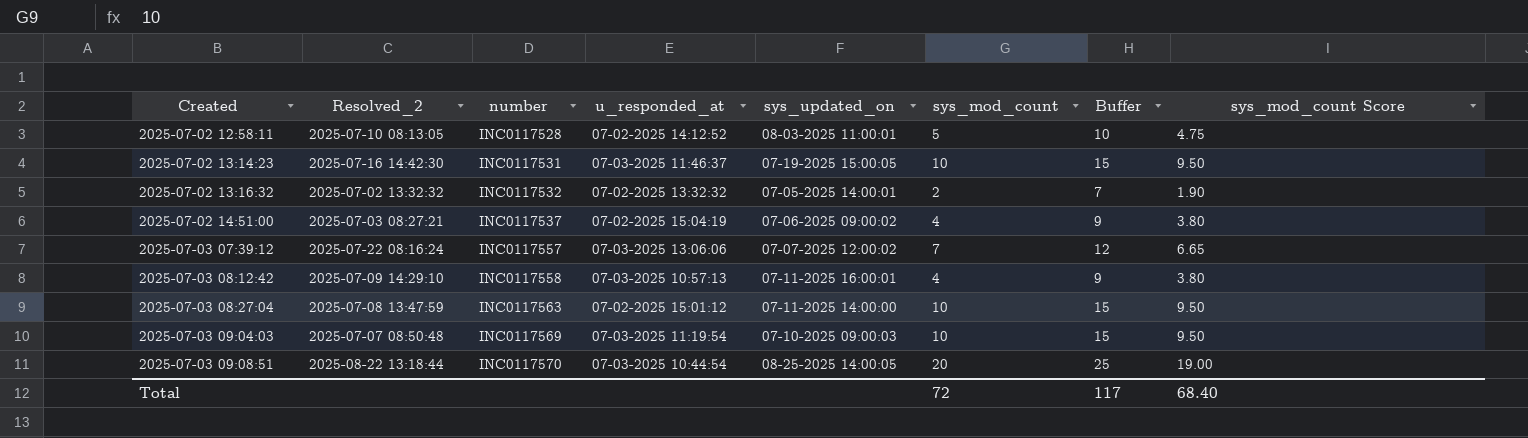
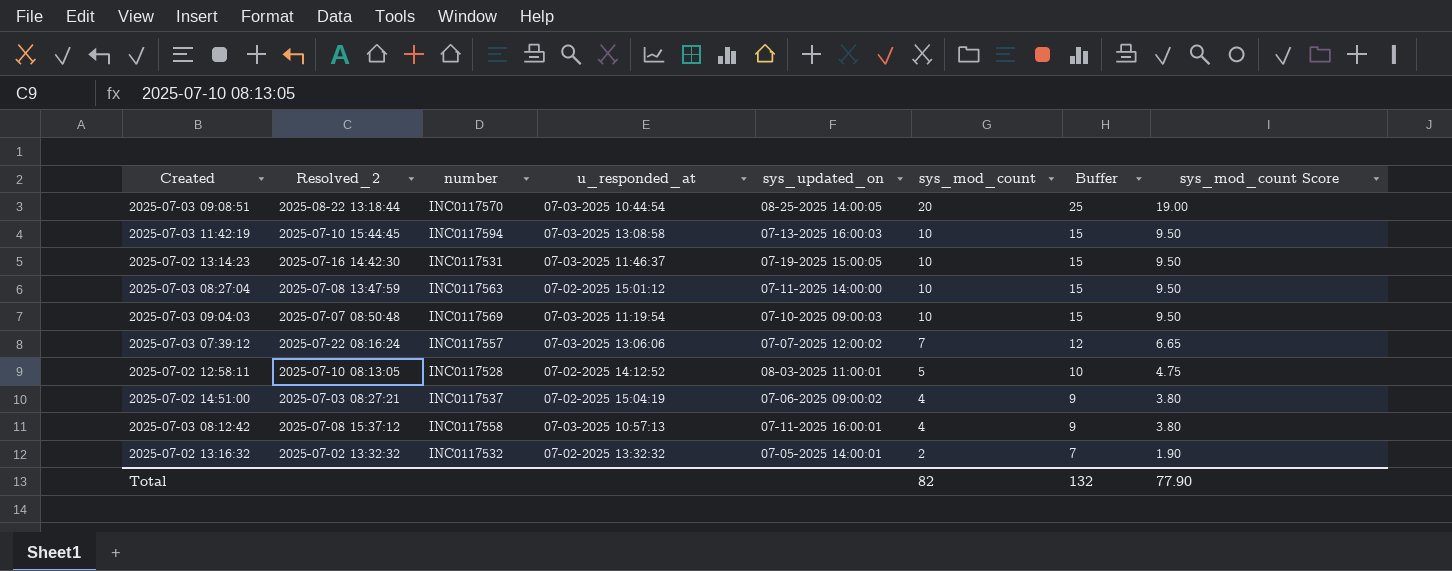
row order: Created ascending -> sys_mod_count descending
row 2025-07-03 11:42:19: none -> 2025-07-10 15:44:45 | INC0117594 | 07-03-2025 13:08:58 | 07-13-2025 16:00:03 | 10 | 15 | 9.50
2025-07-03 08:12:42 | Resolved_2: 2025-07-09 14:29:10 -> 2025-07-08 15:37:12
Total | sys_mod_count: 72 -> 82
Total | Buffer: 117 -> 132
Total | sys_mod_count Score: 68.40 -> 77.90

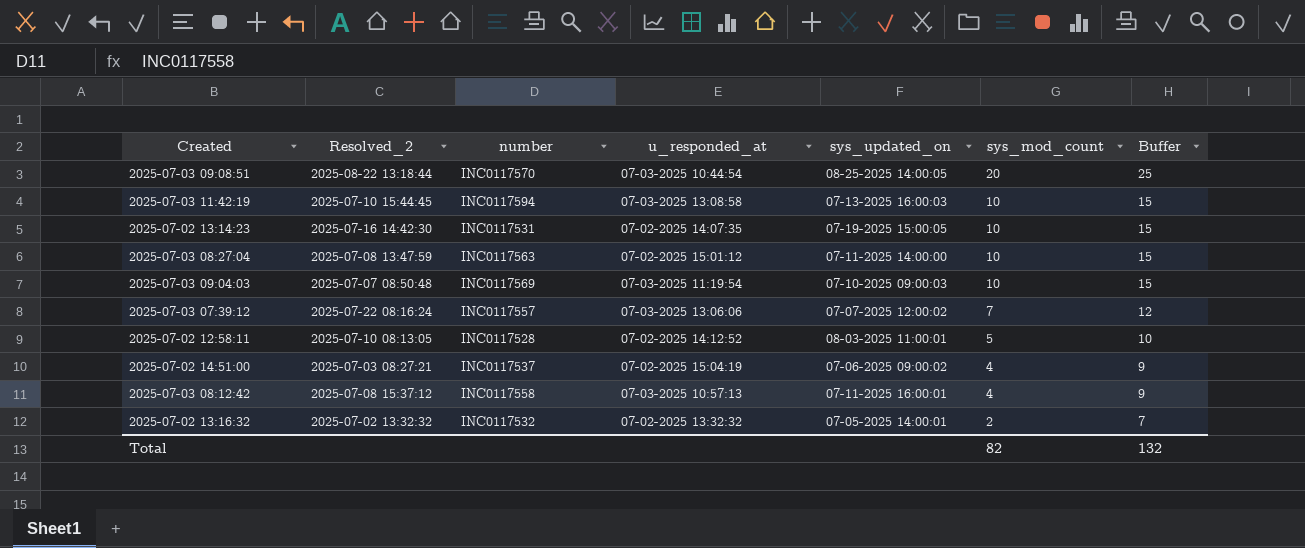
column sys_mod_count Score | formula: [sys_mod_count] * 0.95 -> none
2025-07-02 13:14:23 | u_responded_at: 07-03-2025 11:46:37 -> 07-02-2025 14:07:35

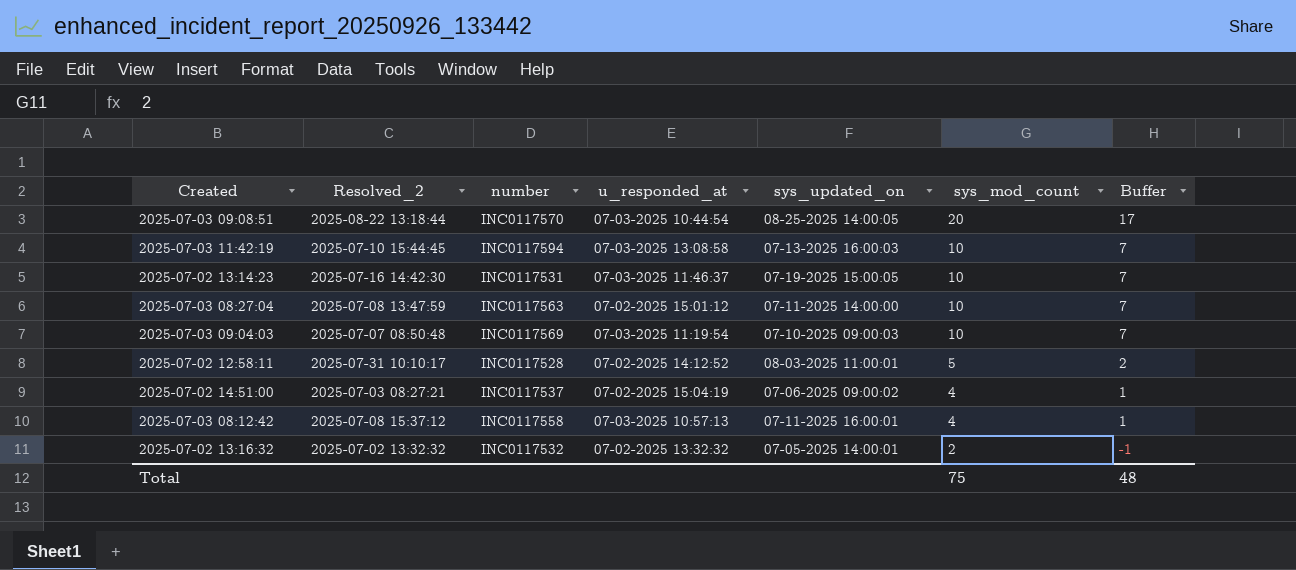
column Buffer | formula: [sys_mod_count] + 5 -> [sys_mod_count] - 3
row 2025-07-03 07:39:12: 2025-07-22 08:16:24 | INC0117557 | 07-03-2025 13:06:06 | 07-07-2025 12:00:02 | 7 | 12 -> none
2025-07-02 13:14:23 | u_responded_at: 07-02-2025 14:07:35 -> 07-03-2025 11:46:37
2025-07-02 12:58:11 | Resolved_2: 2025-07-10 08:13:05 -> 2025-07-31 10:10:17
Total | sys_mod_count: 82 -> 75
Total | Buffer: 132 -> 48

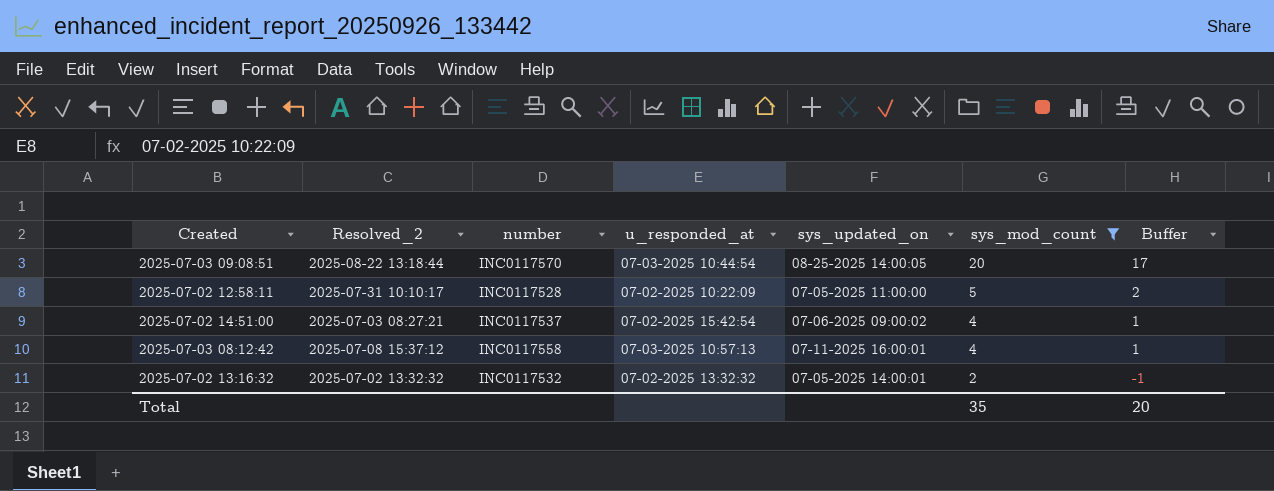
filter: none -> sys_mod_count != 10
2025-07-02 12:58:11 | u_responded_at: 07-02-2025 14:12:52 -> 07-02-2025 10:22:09
2025-07-02 12:58:11 | sys_updated_on: 08-03-2025 11:00:01 -> 07-05-2025 11:00:00
2025-07-02 14:51:00 | u_responded_at: 07-02-2025 15:04:19 -> 07-02-2025 15:42:54
Total | sys_mod_count: 75 -> 35
Total | Buffer: 48 -> 20

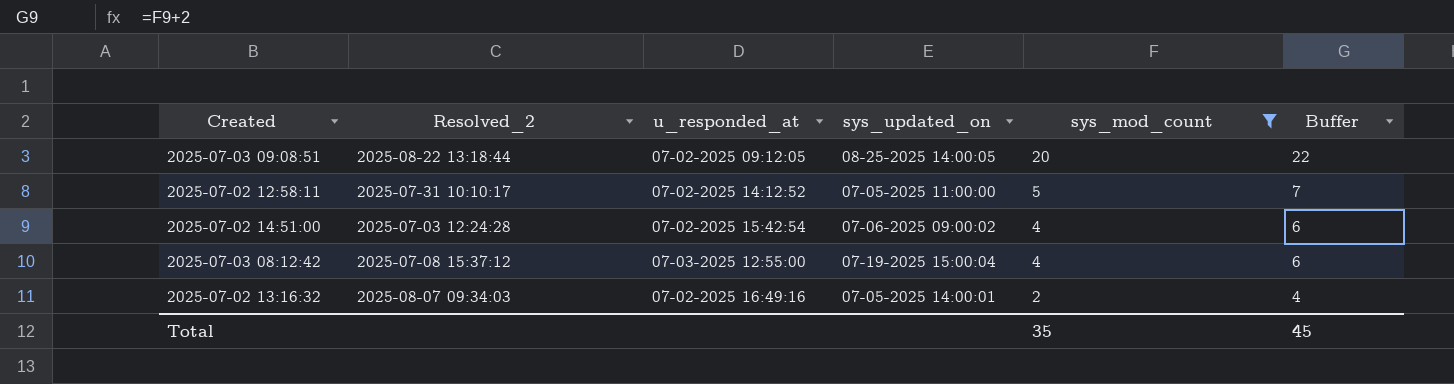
column number | position: 3 -> none
column Buffer | formula: [sys_mod_count] - 3 -> [sys_mod_count] + 2
2025-07-03 09:08:51 | u_responded_at: 07-03-2025 10:44:54 -> 07-02-2025 09:12:05
2025-07-02 12:58:11 | u_responded_at: 07-02-2025 10:22:09 -> 07-02-2025 14:12:52
2025-07-02 14:51:00 | Resolved_2: 2025-07-03 08:27:21 -> 2025-07-03 12:24:28
2025-07-03 08:12:42 | u_responded_at: 07-03-2025 10:57:13 -> 07-03-2025 12:55:00
2025-07-03 08:12:42 | sys_updated_on: 07-11-2025 16:00:01 -> 07-19-2025 15:00:04
2025-07-02 13:16:32 | Resolved_2: 2025-07-02 13:32:32 -> 2025-08-07 09:34:03
2025-07-02 13:16:32 | u_responded_at: 07-02-2025 13:32:32 -> 07-02-2025 16:49:16
Total | Buffer: 20 -> 45

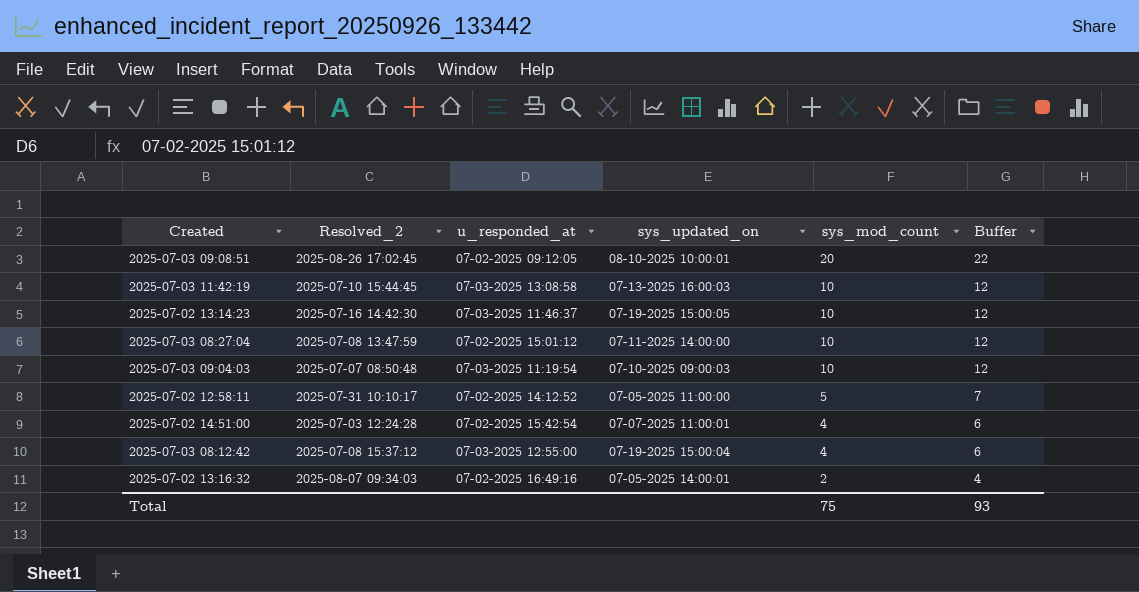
filter: sys_mod_count != 10 -> none
2025-07-03 09:08:51 | Resolved_2: 2025-08-22 13:18:44 -> 2025-08-26 17:02:45
2025-07-03 09:08:51 | sys_updated_on: 08-25-2025 14:00:05 -> 08-10-2025 10:00:01
2025-07-02 14:51:00 | sys_updated_on: 07-06-2025 09:00:02 -> 07-07-2025 11:00:01
Total | sys_mod_count: 35 -> 75
Total | Buffer: 45 -> 93

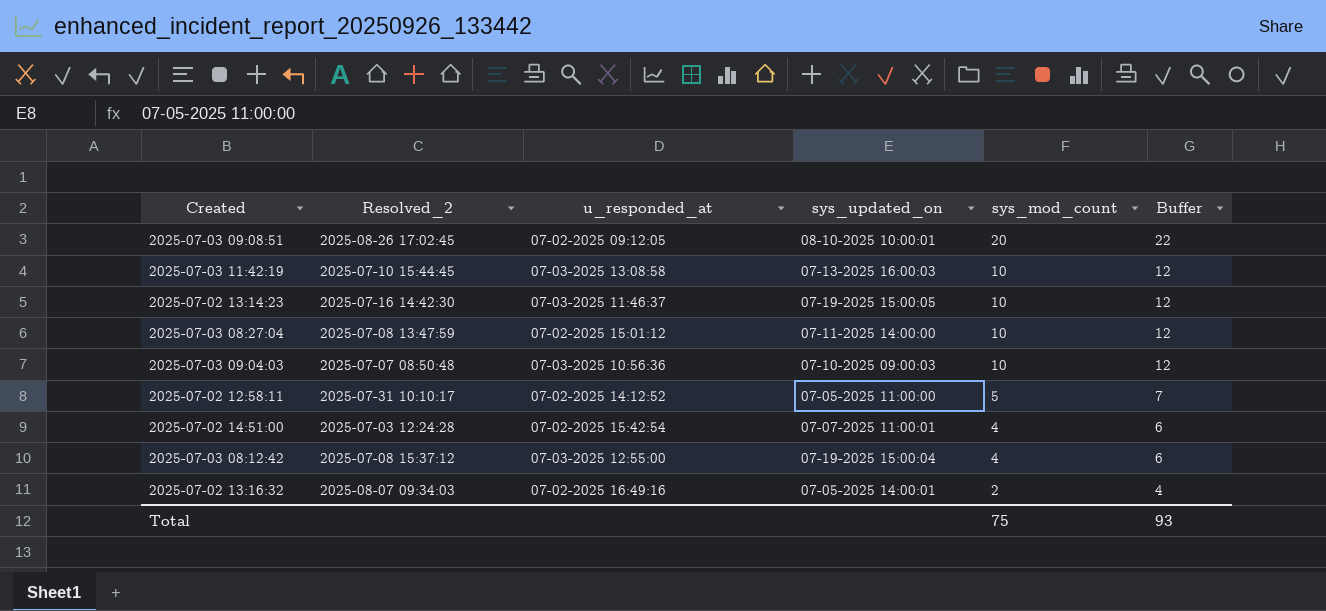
2025-07-03 09:04:03 | u_responded_at: 07-03-2025 11:19:54 -> 07-03-2025 10:56:36

